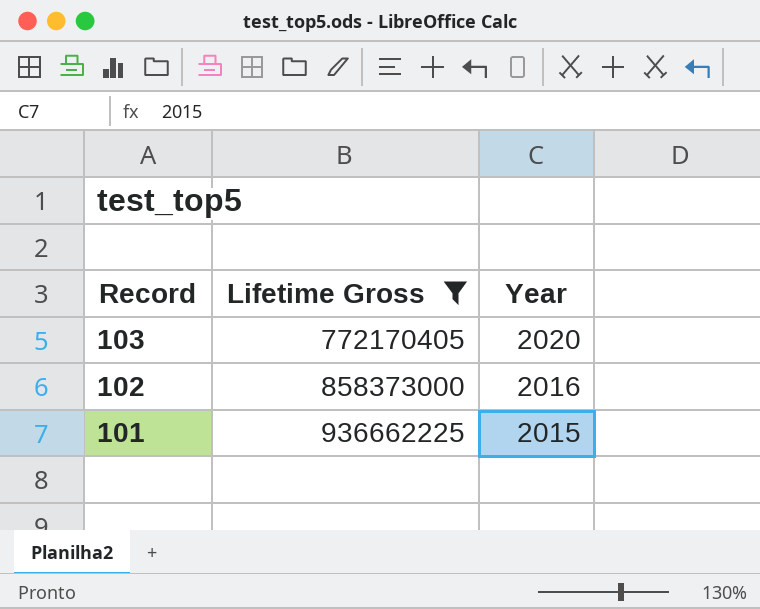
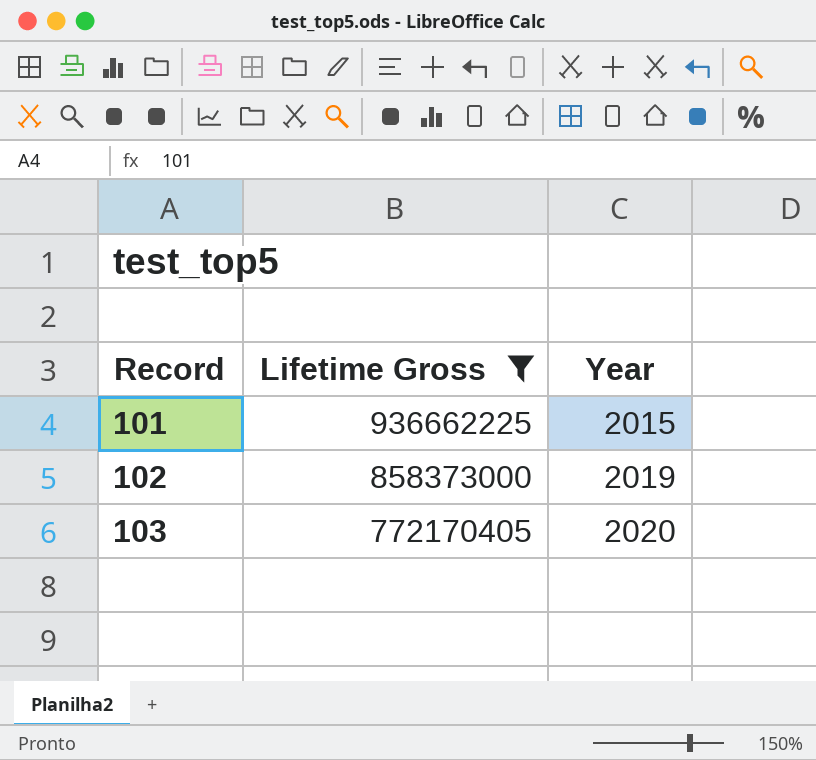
row order: Record descending -> Record ascending
102 | Year: 2016 -> 2019

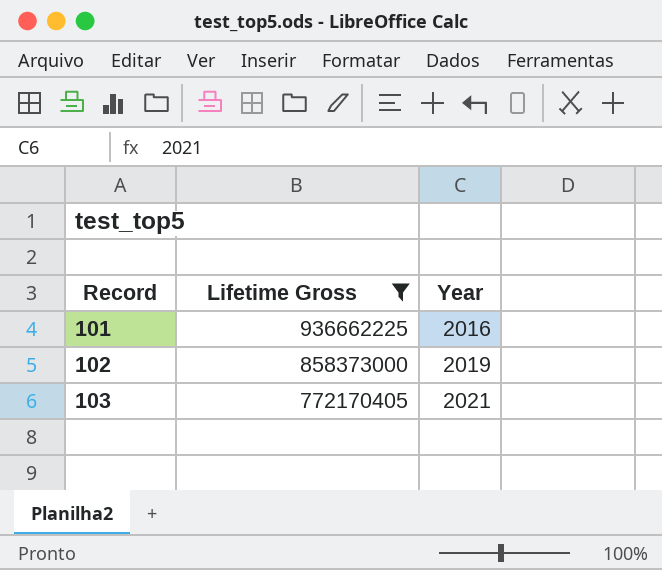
101 | Year: 2015 -> 2016
103 | Year: 2020 -> 2021

